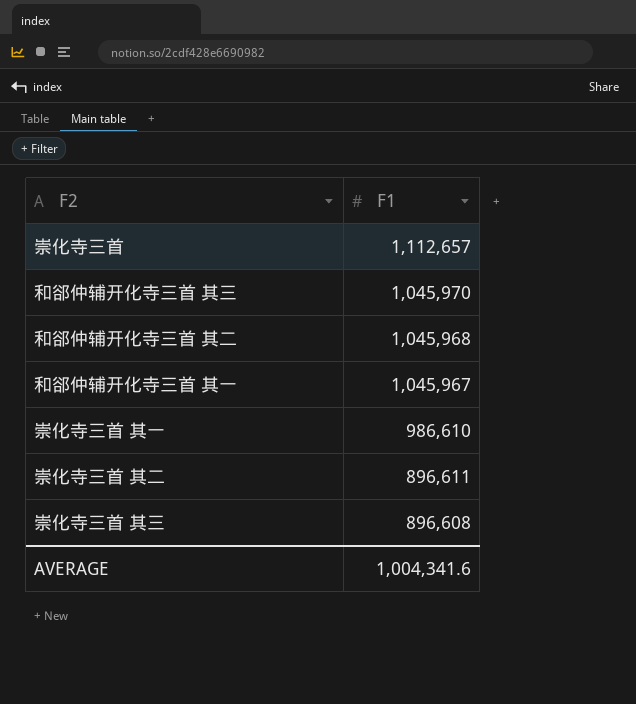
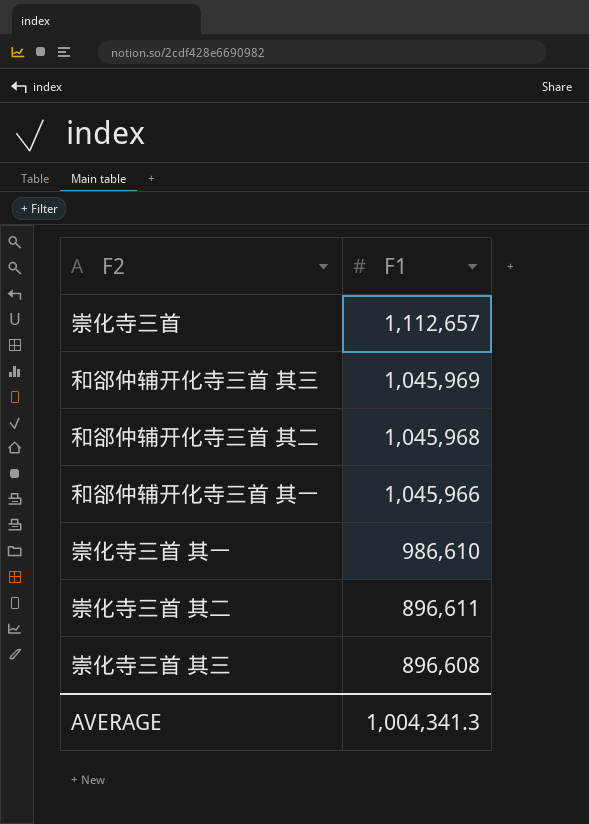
和郤仲辅开化寺三首 其三 | F1: 1,045,970 -> 1,045,969
和郤仲辅开化寺三首 其一 | F1: 1,045,967 -> 1,045,966
AVERAGE | F1: 1,004,341.6 -> 1,004,341.3

